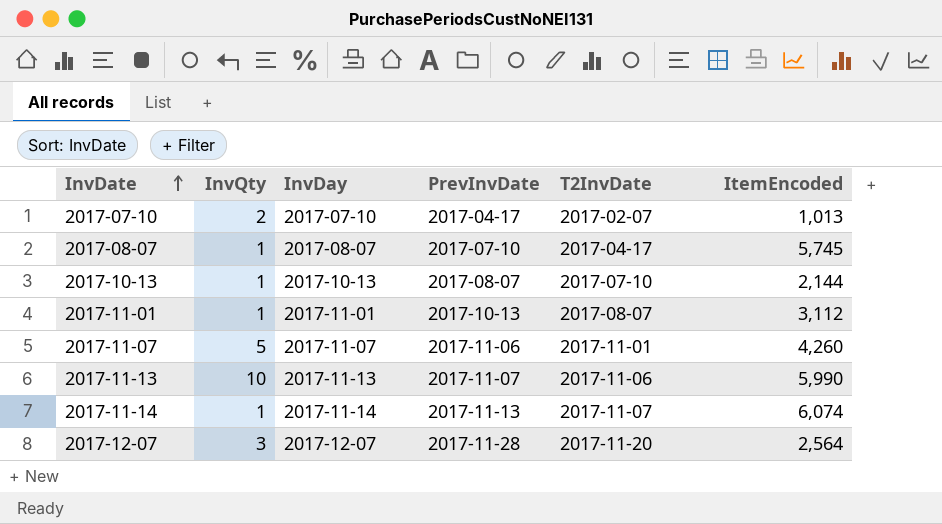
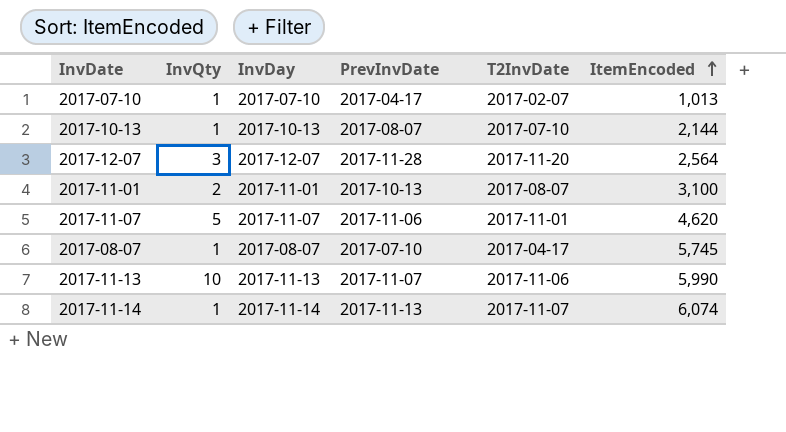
row order: InvDate ascending -> ItemEncoded ascending
2017-07-10 | InvQty: 2 -> 1
2017-11-01 | InvQty: 1 -> 2
2017-11-01 | ItemEncoded: 3,112 -> 3,100
2017-11-07 | ItemEncoded: 4,260 -> 4,620

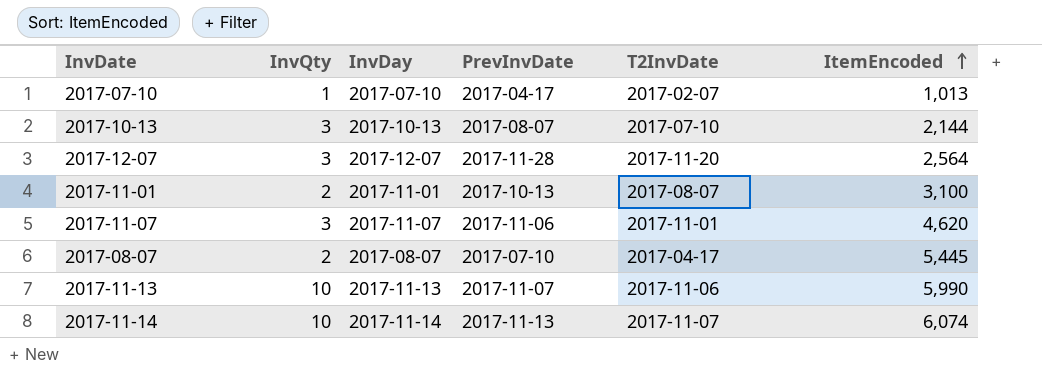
2017-10-13 | InvQty: 1 -> 3
2017-11-07 | InvQty: 5 -> 3
2017-08-07 | InvQty: 1 -> 2
2017-08-07 | ItemEncoded: 5,745 -> 5,445
2017-11-14 | InvQty: 1 -> 10

